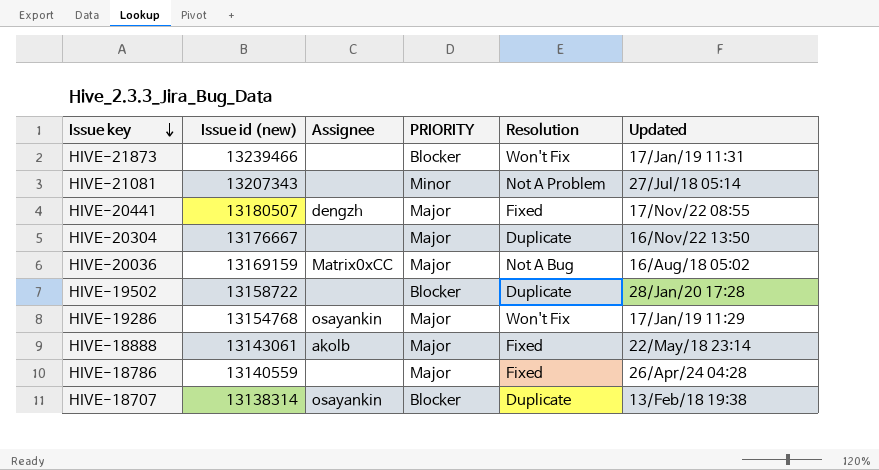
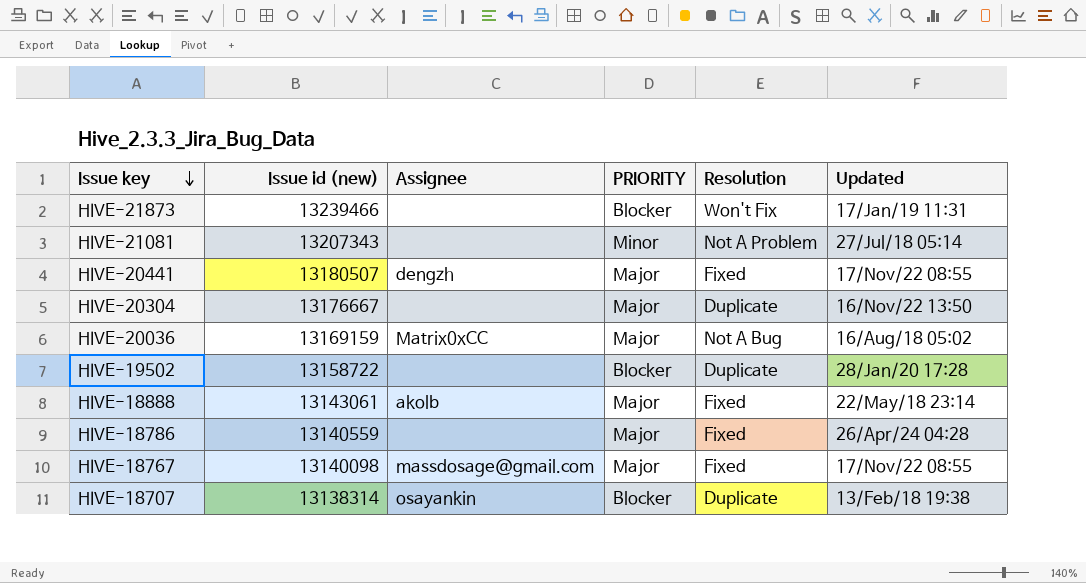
row HIVE-19286: 13154768 | osayankin | Major | Won't Fix | 17/Jan/19 11:29 -> none
row HIVE-18767: none -> 13140098 | massdosage@gmail.com | Major | Fixed | 17/Nov/22 08:55

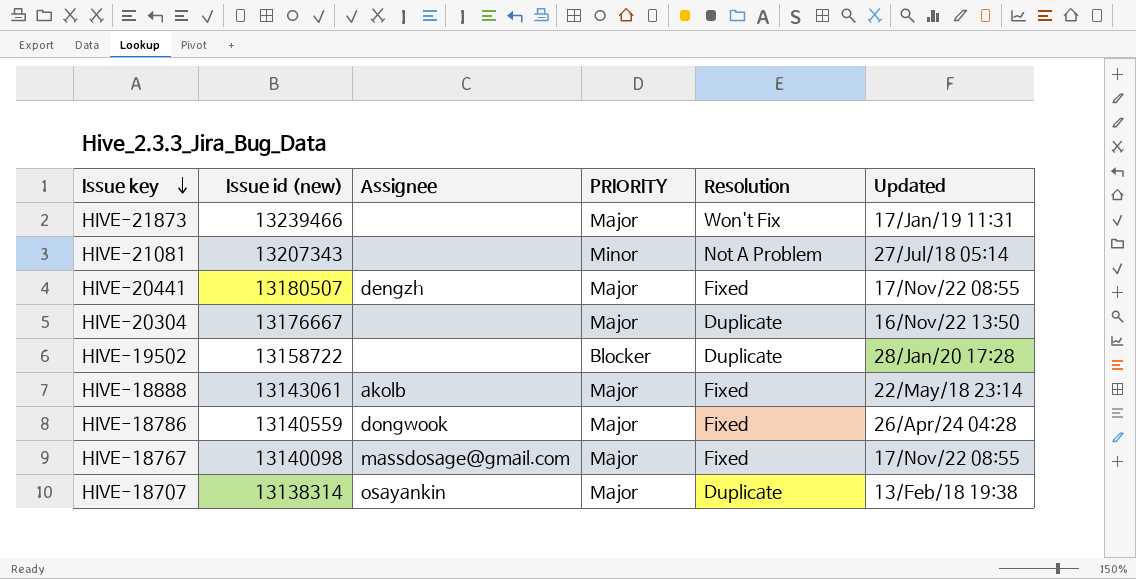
row HIVE-20036: 13169159 | Matrix0xCC | Major | Not A Bug | 16/Aug/18 05:02 -> none
HIVE-21873 | PRIORITY: Blocker -> Major
HIVE-18786 | Assignee: none -> dongwook
HIVE-18707 | PRIORITY: Blocker -> Major

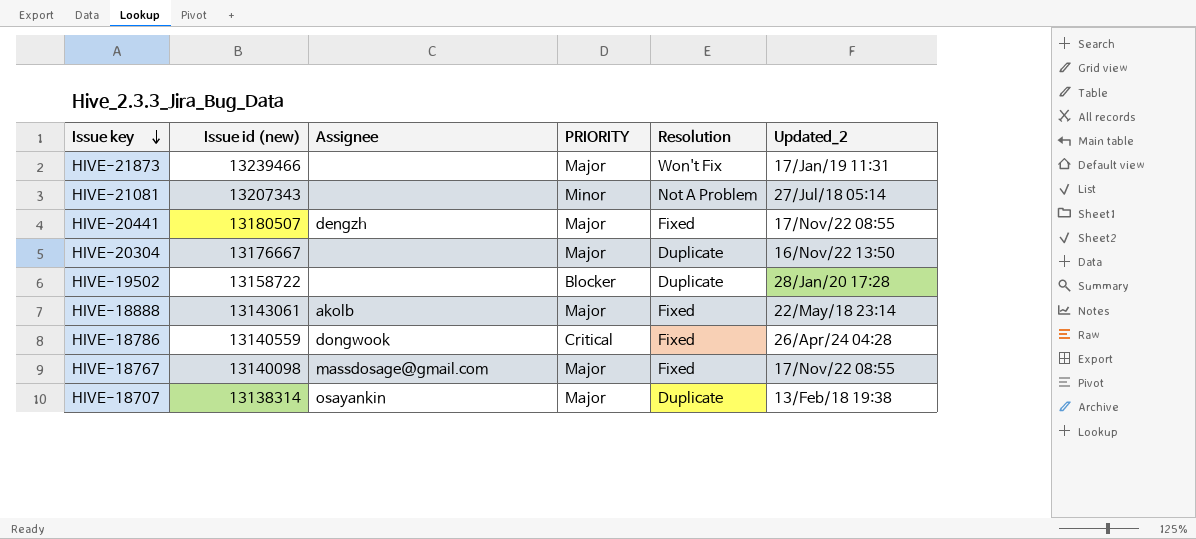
column name: Updated -> Updated_2
HIVE-18786 | PRIORITY: Major -> Critical

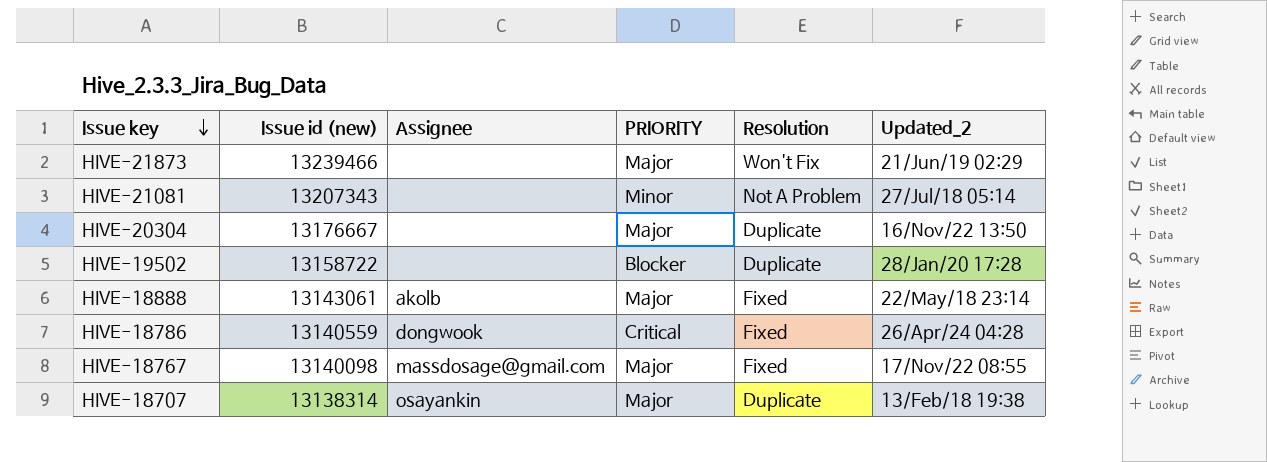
row HIVE-20441: 13180507 | dengzh | Major | Fixed | 17/Nov/22 08:55 -> none
HIVE-21873 | Updated_2: 17/Jan/19 11:31 -> 21/Jun/19 02:29

